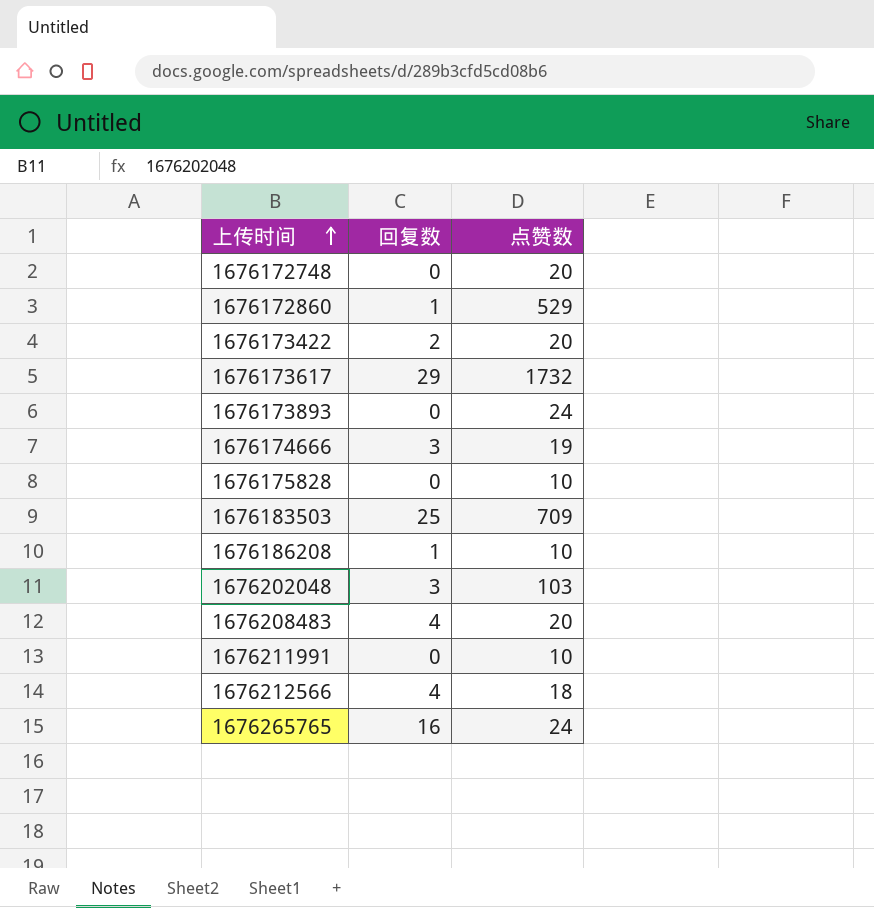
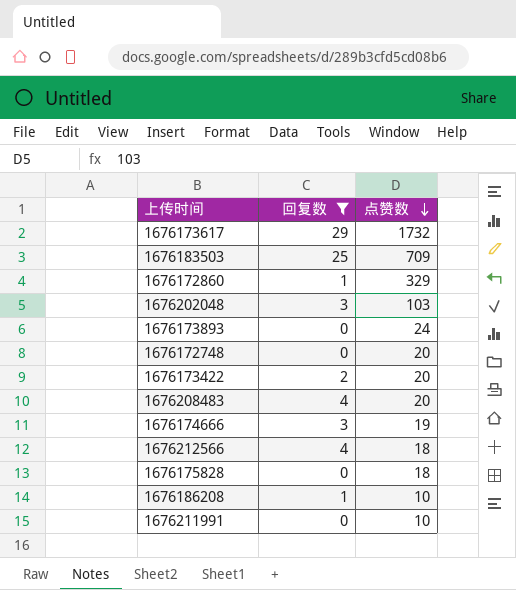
filter: none -> 回复数 != 16
row order: 上传时间 ascending -> 点赞数 descending
1676172860 | 点赞数: 529 -> 329
1676175828 | 点赞数: 10 -> 18

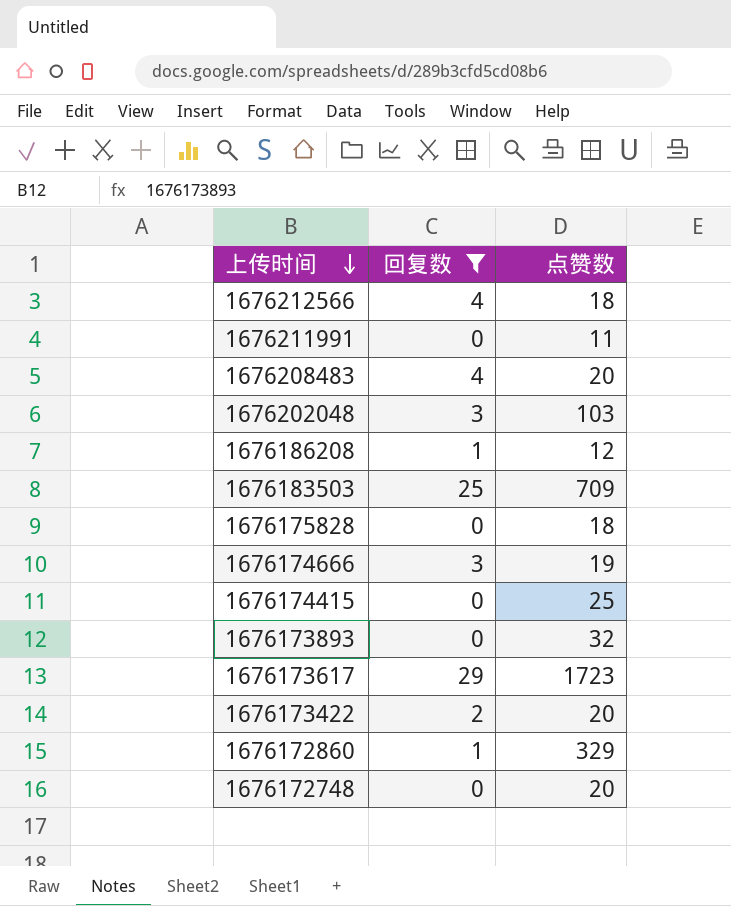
row order: 点赞数 descending -> 上传时间 descending
1676211991 | 点赞数: 10 -> 11
1676186208 | 点赞数: 10 -> 12
row 1676174415: none -> 0 | 25
1676173893 | 点赞数: 24 -> 32
1676173617 | 点赞数: 1732 -> 1723

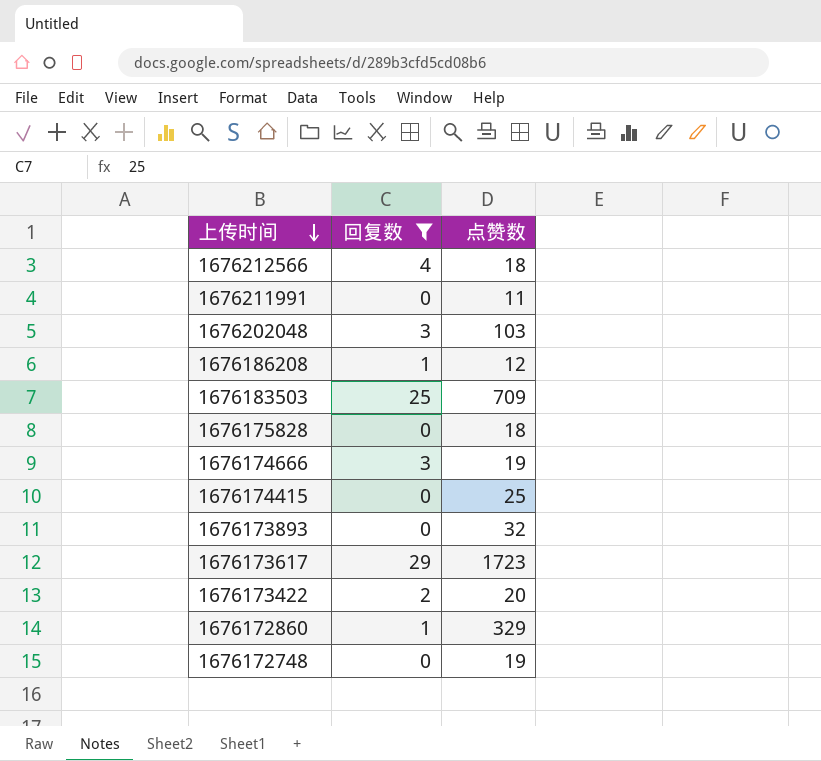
row 1676208483: 4 | 20 -> none
1676172748 | 点赞数: 20 -> 19

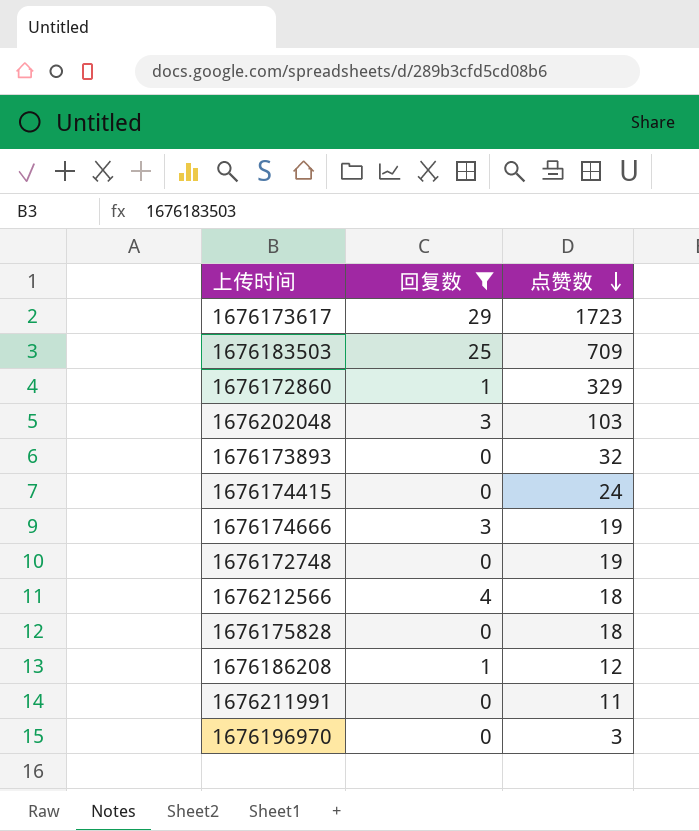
row order: 上传时间 descending -> 点赞数 descending
row 1676173422: 2 | 20 -> none
1676174415 | 点赞数: 25 -> 24
row 1676196970: none -> 0 | 3

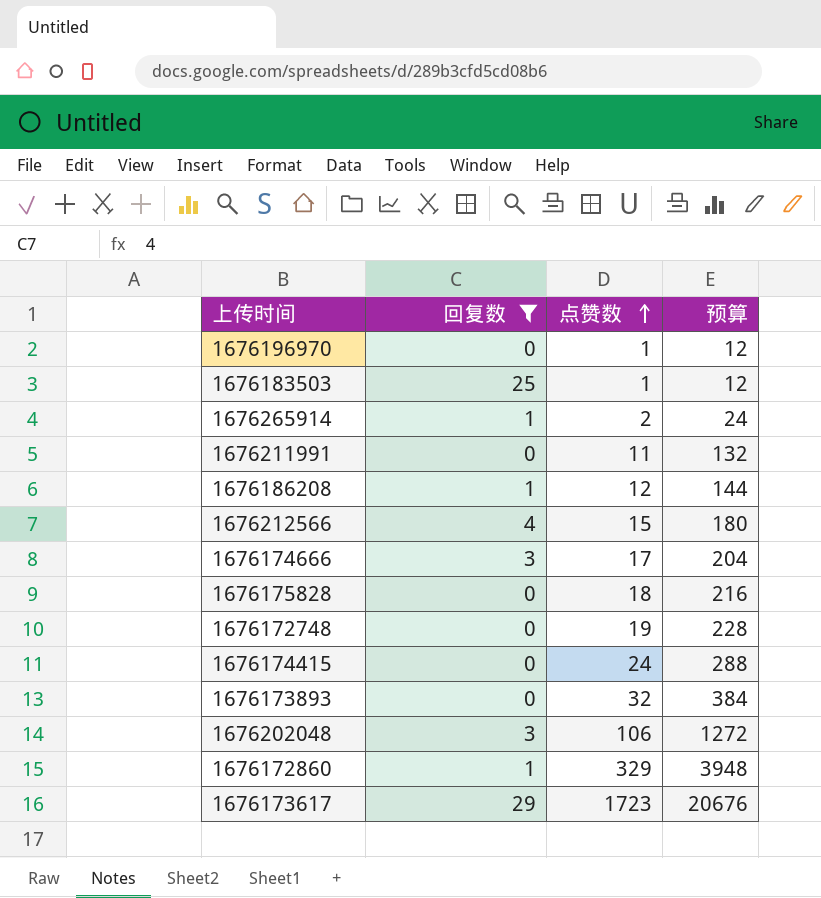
row order: 点赞数 descending -> 点赞数 ascending
column 预算 | formula: none -> [点赞数] * 12
1676196970 | 点赞数: 3 -> 1
1676183503 | 点赞数: 709 -> 1
row 1676265914: none -> 1 | 2 | 24
1676212566 | 点赞数: 18 -> 15
1676174666 | 点赞数: 19 -> 17
1676202048 | 点赞数: 103 -> 106

